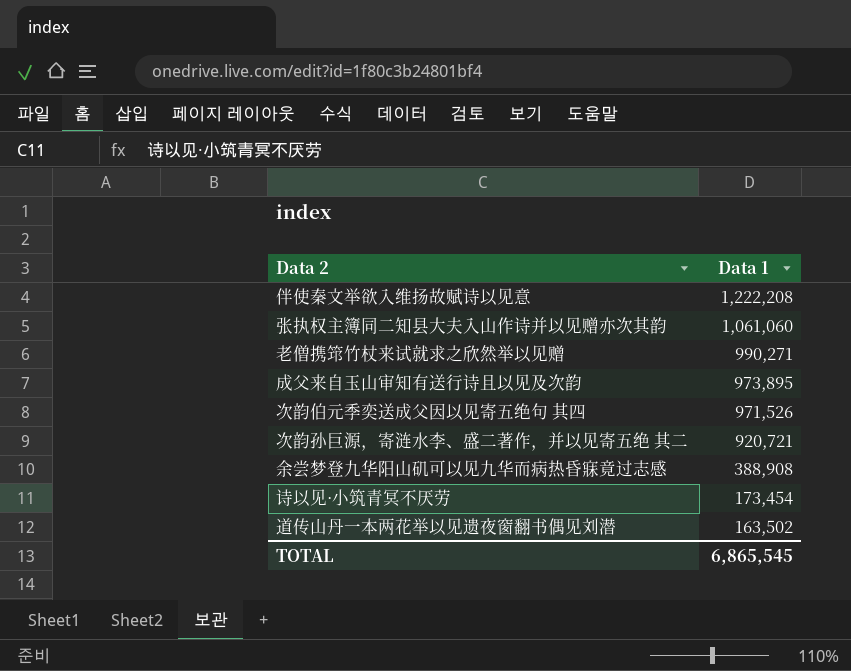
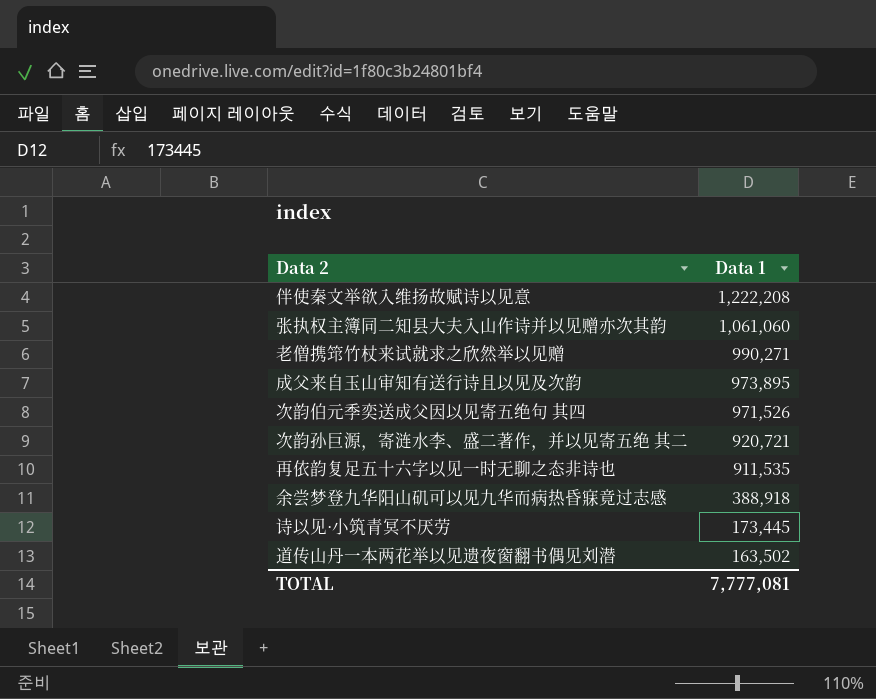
row 再依韵复足五十六字以见一时无聊之态非诗也: none -> 911,535
余尝梦登九华阳山矶可以见九华而病热昏寐竟过志感 | Data 1: 388,908 -> 388,918
诗以见·小筑青冥不厌劳 | Data 1: 173,454 -> 173,445
TOTAL | Data 1: 6,865,545 -> 7,777,081

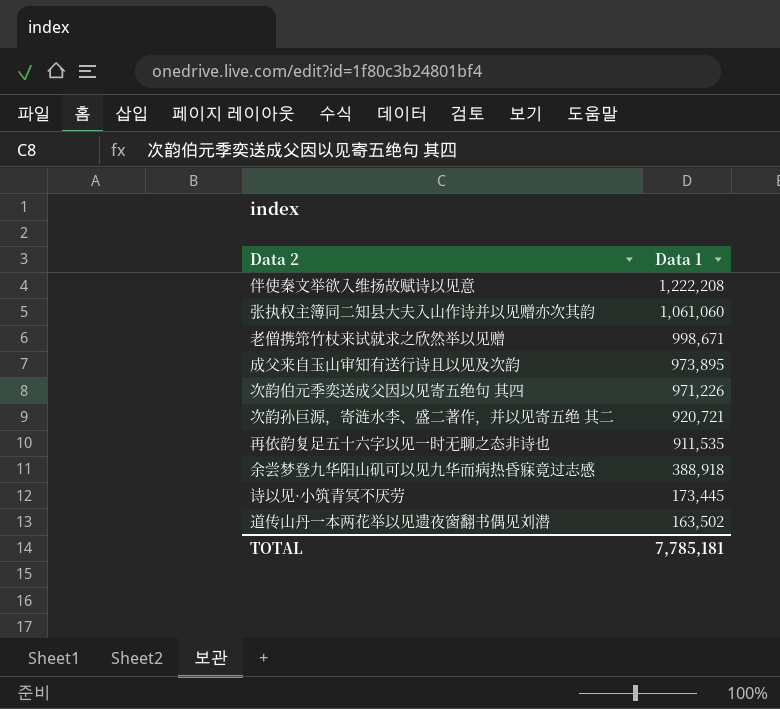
老僧携筇竹杖来试就求之欣然举以见赠 | Data 1: 990,271 -> 998,671
次韵伯元季奕送成父因以见寄五绝句 其四 | Data 1: 971,526 -> 971,226
TOTAL | Data 1: 7,777,081 -> 7,785,181

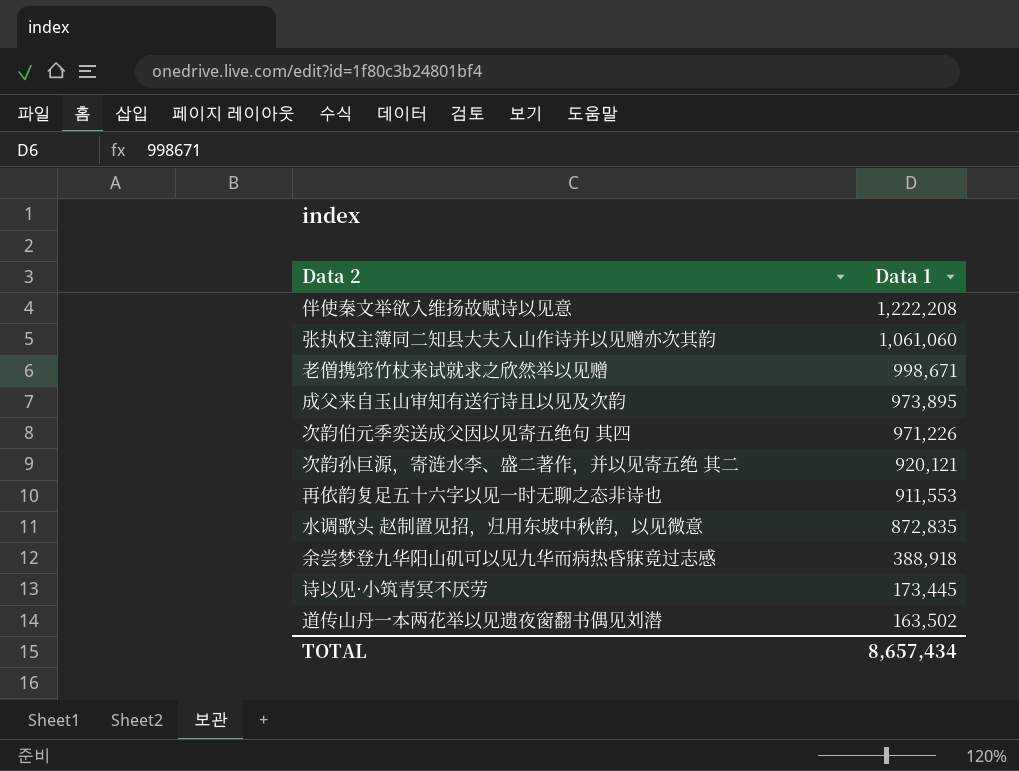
次韵孙巨源，寄涟水李、盛二著作，并以见寄五绝 其二 | Data 1: 920,721 -> 920,121
再依韵复足五十六字以见一时无聊之态非诗也 | Data 1: 911,535 -> 911,553
row 水调歌头 赵制置见招，归用东坡中秋韵，以见微意: none -> 872,835
TOTAL | Data 1: 7,785,181 -> 8,657,434

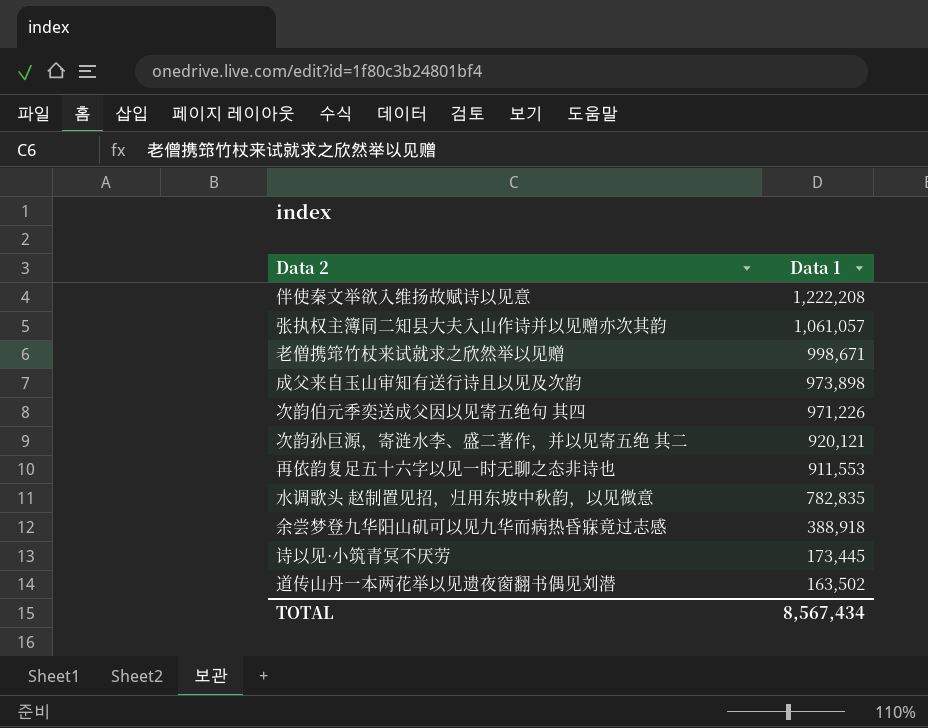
张执权主簿同二知县大夫入山作诗并以见赠亦次其韵 | Data 1: 1,061,060 -> 1,061,057
成父来自玉山审知有送行诗且以见及次韵 | Data 1: 973,895 -> 973,898
水调歌头 赵制置见招，归用东坡中秋韵，以见微意 | Data 1: 872,835 -> 782,835
TOTAL | Data 1: 8,657,434 -> 8,567,434

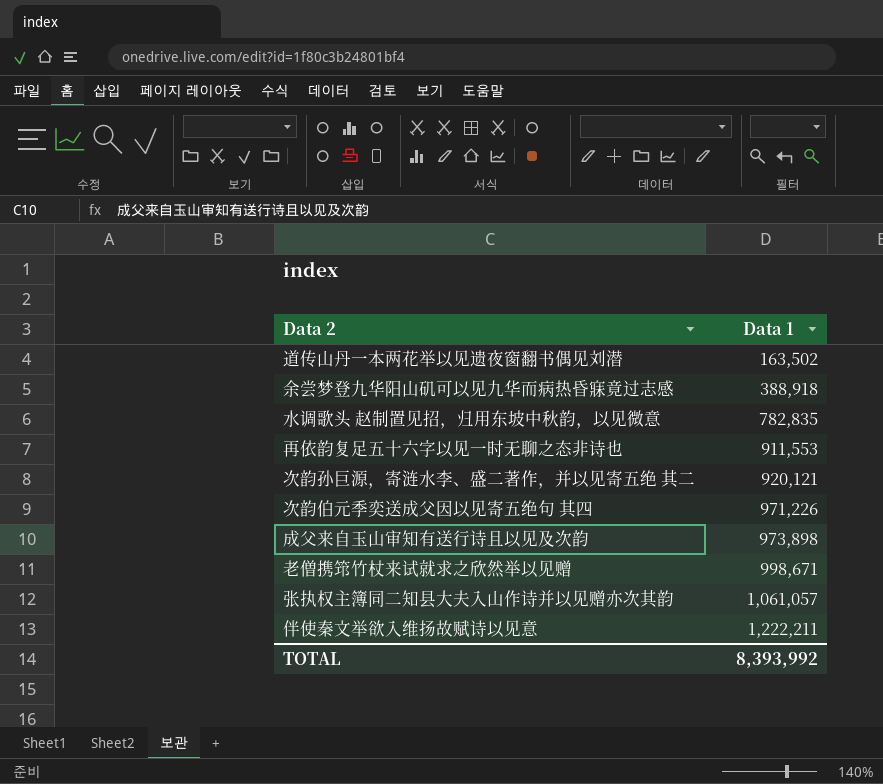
row order: Data 1 descending -> Data 1 ascending
row 诗以见·小筑青冥不厌劳: 173,445 -> none
伴使秦文举欲入维扬故赋诗以见意 | Data 1: 1,222,208 -> 1,222,211
TOTAL | Data 1: 8,567,434 -> 8,393,992

